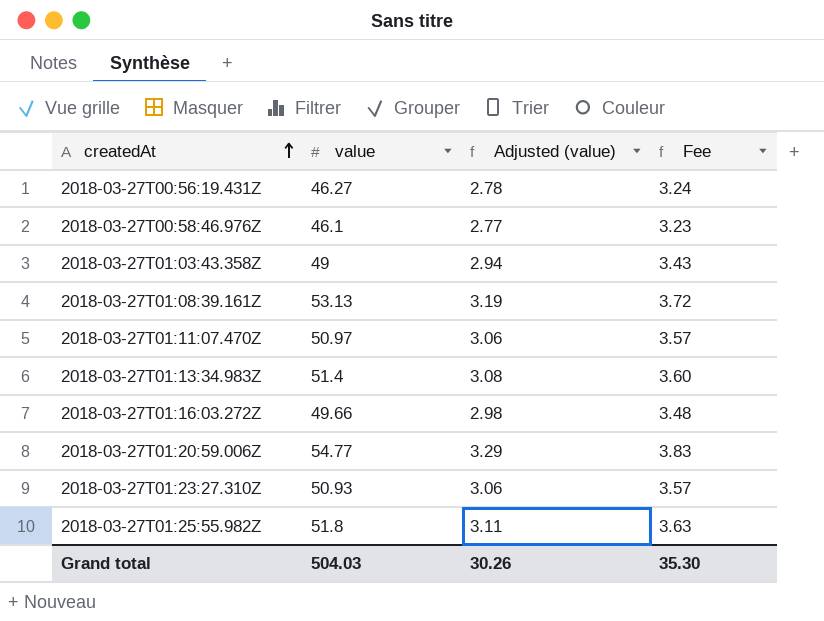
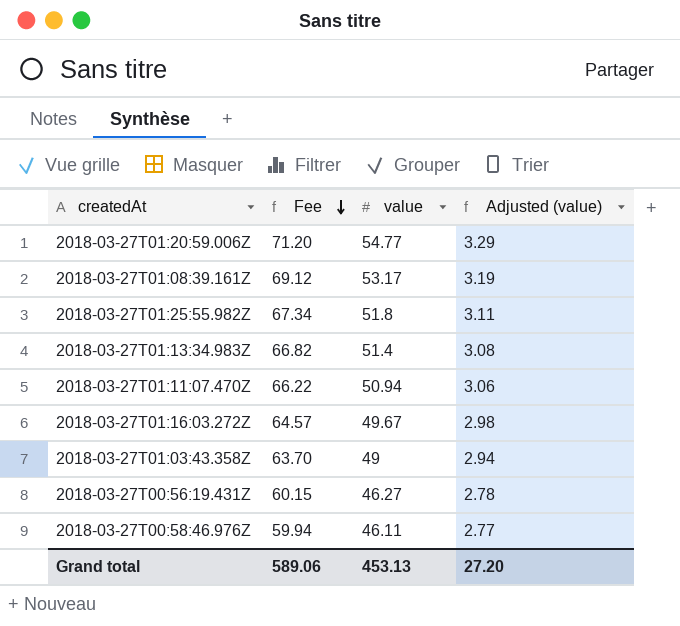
row order: createdAt ascending -> Fee descending
column Fee | formula: [value] * 0.07 -> [value] * 1.3
column Fee | position: 4 -> 2
row 2018-03-27T01:23:27.310Z: 50.93 | 3.06 | 3.57 -> none
2018-03-27T01:08:39.161Z | value: 53.13 -> 53.17
2018-03-27T01:11:07.470Z | value: 50.97 -> 50.94
2018-03-27T01:16:03.272Z | value: 49.66 -> 49.67
2018-03-27T00:58:46.976Z | value: 46.1 -> 46.11
Grand total | Fee: 35.30 -> 589.06
Grand total | value: 504.03 -> 453.13
Grand total | Adjusted (value): 30.26 -> 27.20

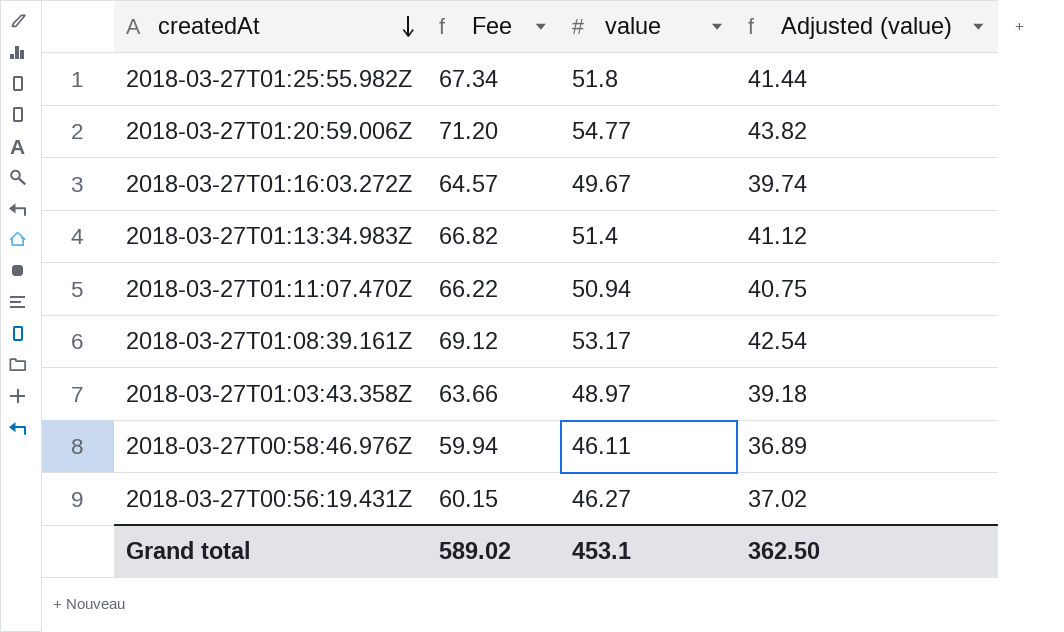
row order: Fee descending -> createdAt descending
column Adjusted (value) | formula: [value] * 0.06 -> [value] * 0.8
2018-03-27T01:03:43.358Z | Fee: 63.70 -> 63.66
2018-03-27T01:03:43.358Z | value: 49 -> 48.97
Grand total | Fee: 589.06 -> 589.02
Grand total | value: 453.13 -> 453.1
Grand total | Adjusted (value): 27.20 -> 362.50

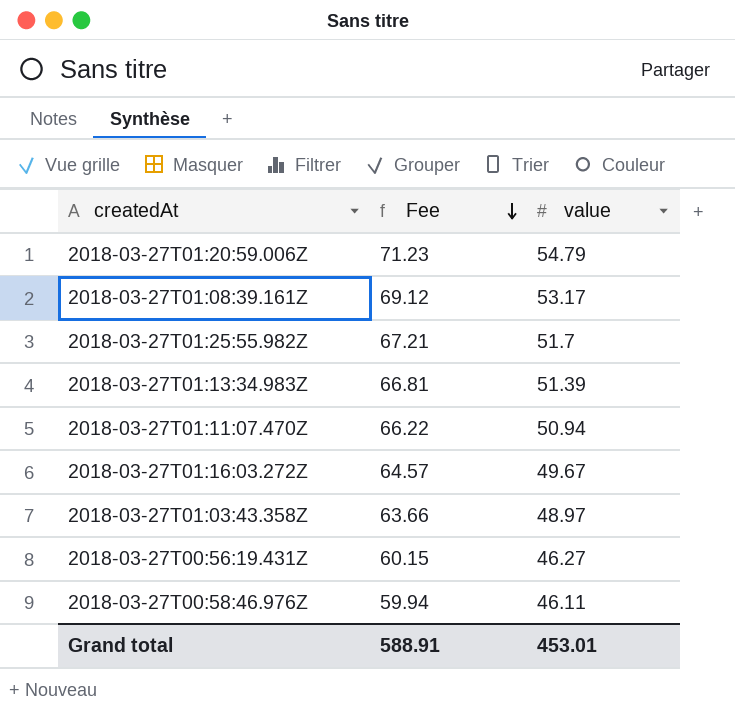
row order: createdAt descending -> Fee descending
column Adjusted (value) | formula: [value] * 0.8 -> none
2018-03-27T01:20:59.006Z | Fee: 71.20 -> 71.23
2018-03-27T01:20:59.006Z | value: 54.77 -> 54.79
2018-03-27T01:25:55.982Z | Fee: 67.34 -> 67.21
2018-03-27T01:25:55.982Z | value: 51.8 -> 51.7
2018-03-27T01:13:34.983Z | Fee: 66.82 -> 66.81
2018-03-27T01:13:34.983Z | value: 51.4 -> 51.39
Grand total | Fee: 589.02 -> 588.91
Grand total | value: 453.1 -> 453.01

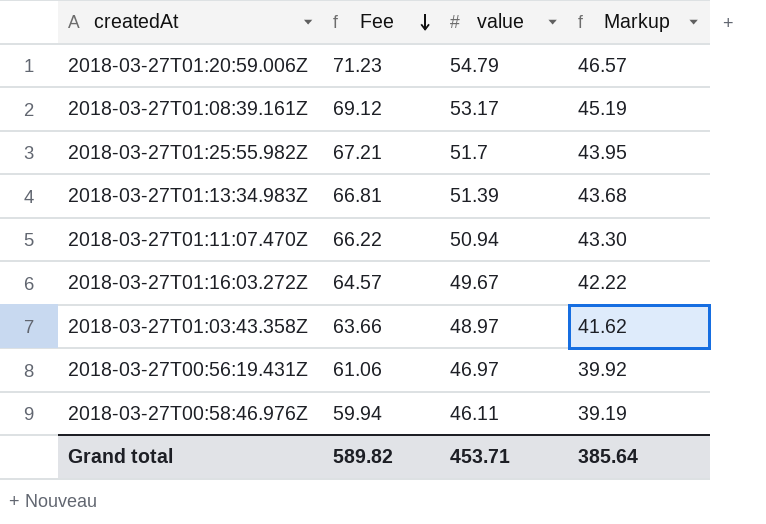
column Markup | formula: none -> [value] * 0.85
2018-03-27T00:56:19.431Z | Fee: 60.15 -> 61.06
2018-03-27T00:56:19.431Z | value: 46.27 -> 46.97
Grand total | Fee: 588.91 -> 589.82
Grand total | value: 453.01 -> 453.71

